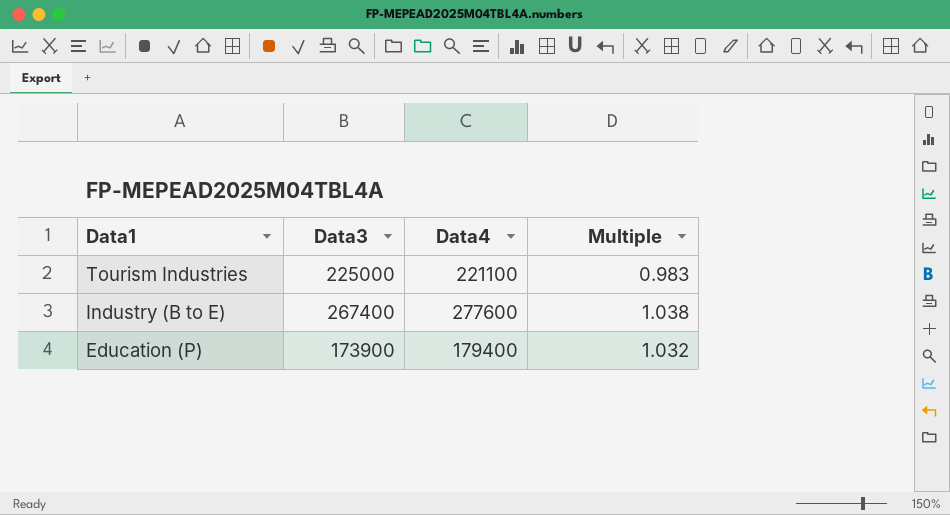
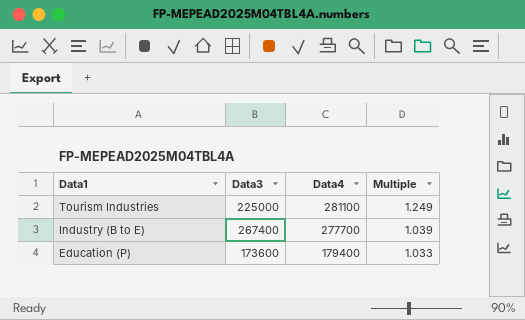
Tourism Industries | Data4: 221100 -> 281100
Tourism Industries | Multiple: 0.983 -> 1.249
Industry (B to E) | Data4: 277600 -> 277700
Industry (B to E) | Multiple: 1.038 -> 1.039
Education (P) | Data3: 173900 -> 173600
Education (P) | Multiple: 1.032 -> 1.033

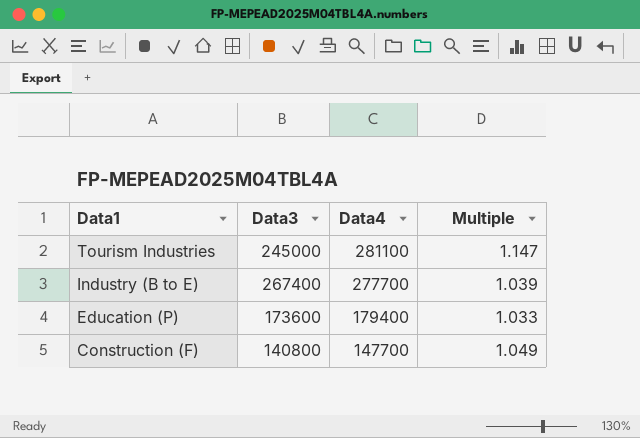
Tourism Industries | Data3: 225000 -> 245000
Tourism Industries | Multiple: 1.249 -> 1.147
row Construction (F): none -> 140800 | 147700 | 1.049

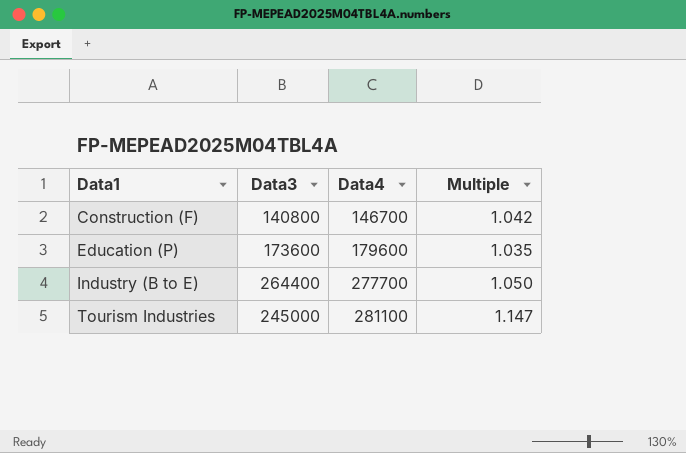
row order: Data1 descending -> Data1 ascending
Construction (F) | Data4: 147700 -> 146700
Construction (F) | Multiple: 1.049 -> 1.042
Education (P) | Data4: 179400 -> 179600
Education (P) | Multiple: 1.033 -> 1.035
Industry (B to E) | Data3: 267400 -> 264400
Industry (B to E) | Multiple: 1.039 -> 1.050

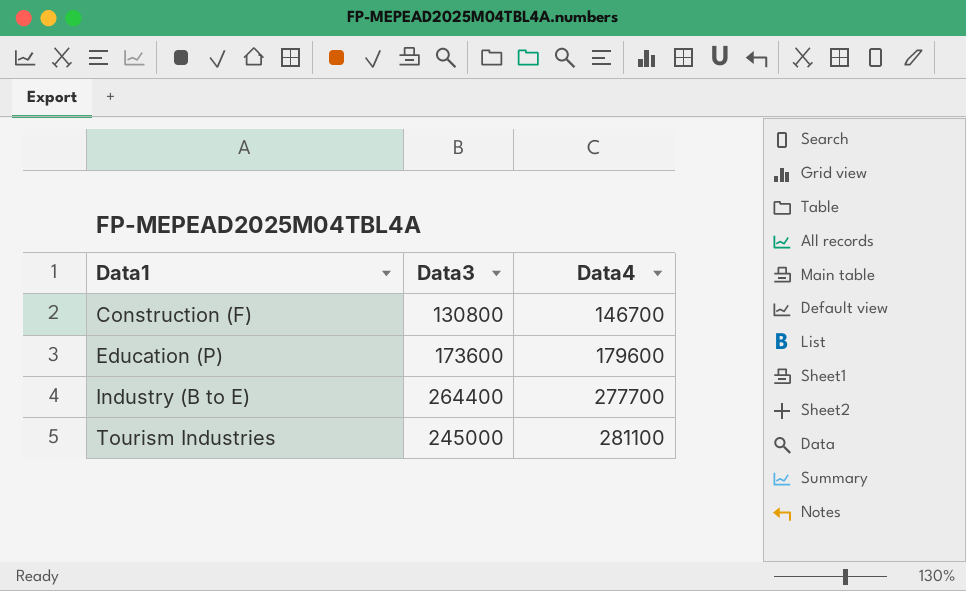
column Multiple | formula: [Data4] / [Data3] -> none
Construction (F) | Data3: 140800 -> 130800

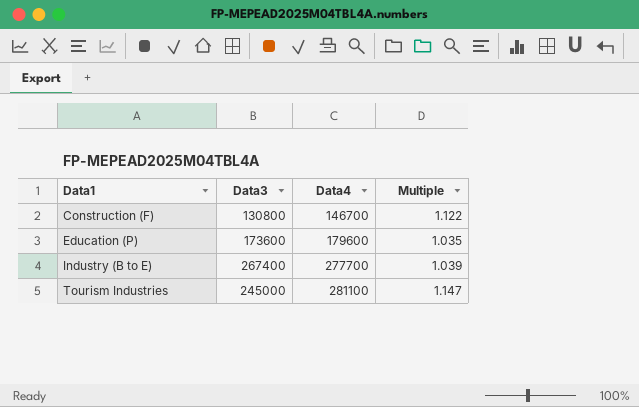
column Multiple | formula: none -> [Data4] / [Data3]
Industry (B to E) | Data3: 264400 -> 267400

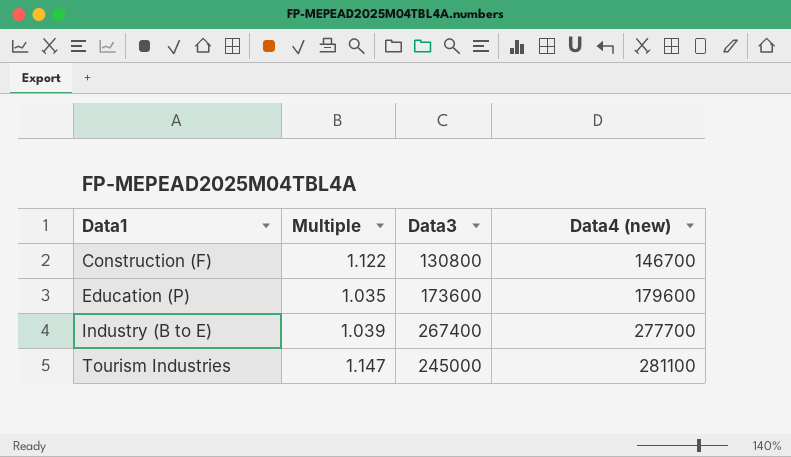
column Multiple | position: 4 -> 2
column name: Data4 -> Data4 (new)

